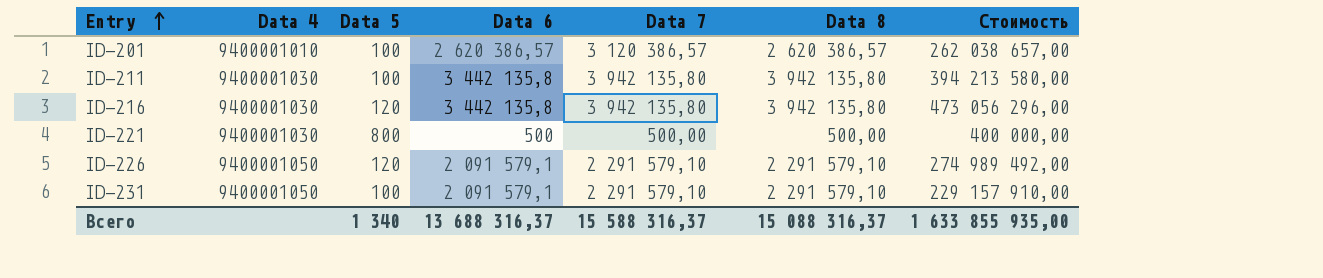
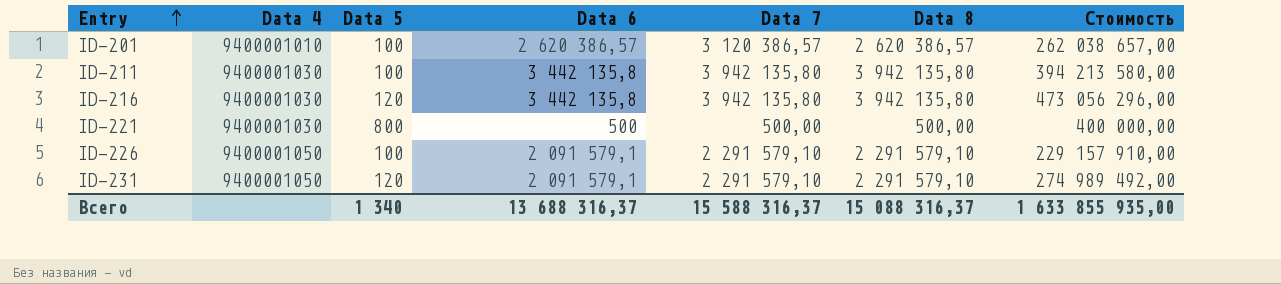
ID-226 | Data 5: 120 -> 100
ID-226 | Стоимость: 274 989 492,00 -> 229 157 910,00
ID-231 | Data 5: 100 -> 120
ID-231 | Стоимость: 229 157 910,00 -> 274 989 492,00

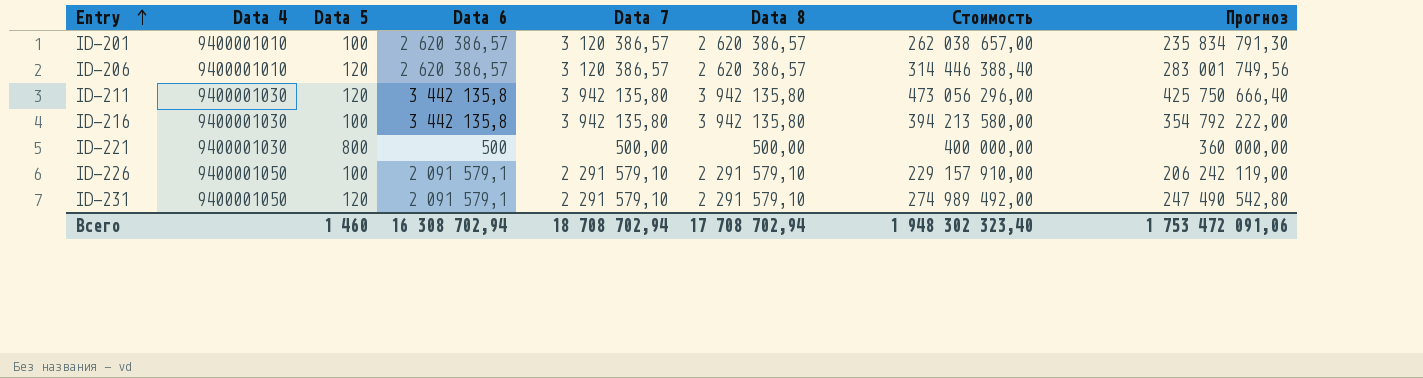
column Прогноз | formula: none -> [Стоимость] * 0,9
row ID-206: none -> 9400001010 | 120 | 2 620 386,57 | 3 120 386,57 | 2 620 386,57 | 314 446 388,40 | 283 001 749,56
ID-211 | Data 5: 100 -> 120
ID-211 | Стоимость: 394 213 580,00 -> 473 056 296,00
ID-216 | Data 5: 120 -> 100
ID-216 | Стоимость: 473 056 296,00 -> 394 213 580,00
Всего | Data 5: 1 340 -> 1 460
Всего | Data 6: 13 688 316,37 -> 16 308 702,94
Всего | Data 7: 15 588 316,37 -> 18 708 702,94
Всего | Data 8: 15 088 316,37 -> 17 708 702,94
Всего | Стоимость: 1 633 855 935,00 -> 1 948 302 323,40

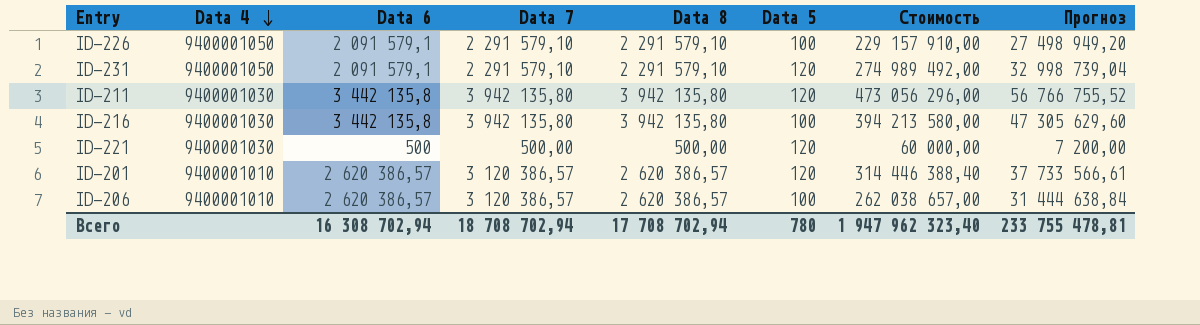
row order: Entry ascending -> Data 4 descending
column Data 5 | position: 3 -> 6
column Прогноз | formula: [Стоимость] * 0,9 -> [Стоимость] * 0,12
ID-221 | Data 5: 800 -> 120
ID-221 | Стоимость: 400 000,00 -> 60 000,00
ID-201 | Data 5: 100 -> 120
ID-201 | Стоимость: 262 038 657,00 -> 314 446 388,40
ID-206 | Data 5: 120 -> 100
ID-206 | Стоимость: 314 446 388,40 -> 262 038 657,00
Всего | Data 5: 1 460 -> 780
Всего | Стоимость: 1 948 302 323,40 -> 1 947 962 323,40
Всего | Прогноз: 1 753 472 091,06 -> 233 755 478,81

